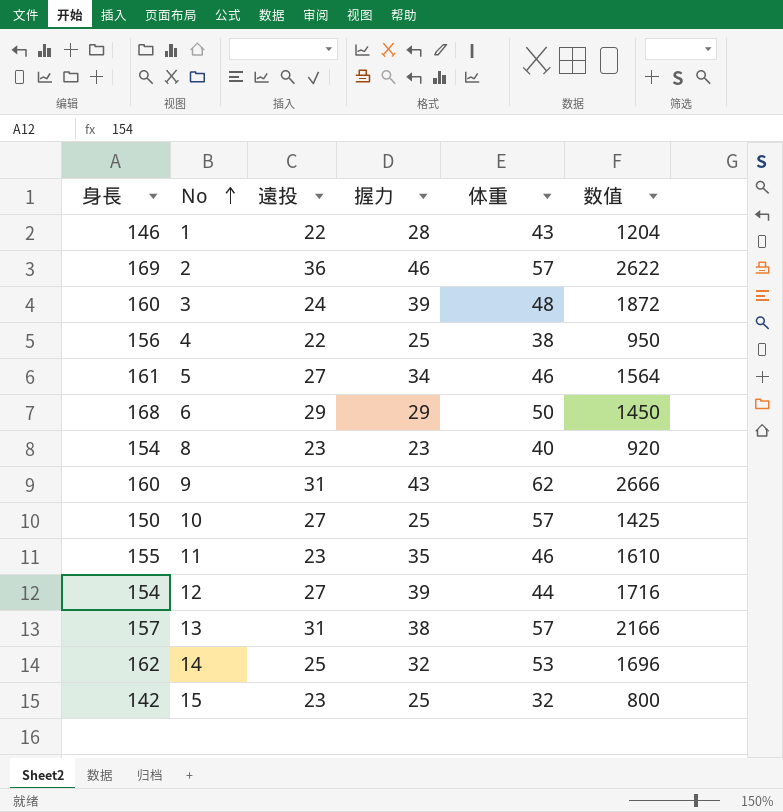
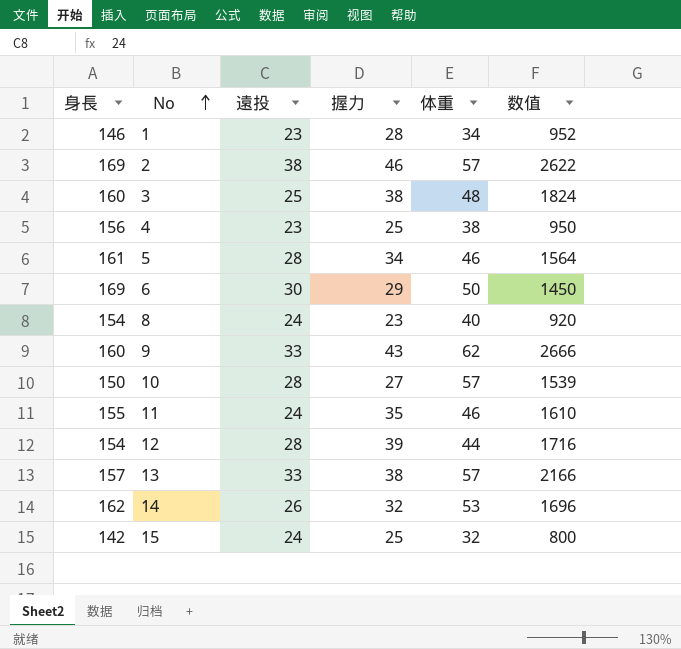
1 | 遠投: 22 -> 23
1 | 体重: 43 -> 34
1 | 数值: 1204 -> 952
2 | 遠投: 36 -> 38
3 | 遠投: 24 -> 25
3 | 握力: 39 -> 38
3 | 数值: 1872 -> 1824
4 | 遠投: 22 -> 23
5 | 遠投: 27 -> 28
6 | 身長: 168 -> 169
6 | 遠投: 29 -> 30
8 | 遠投: 23 -> 24
9 | 遠投: 31 -> 33
10 | 遠投: 27 -> 28
10 | 握力: 25 -> 27
10 | 数值: 1425 -> 1539
11 | 遠投: 23 -> 24
12 | 遠投: 27 -> 28
13 | 遠投: 31 -> 33
14 | 遠投: 25 -> 26
15 | 遠投: 23 -> 24

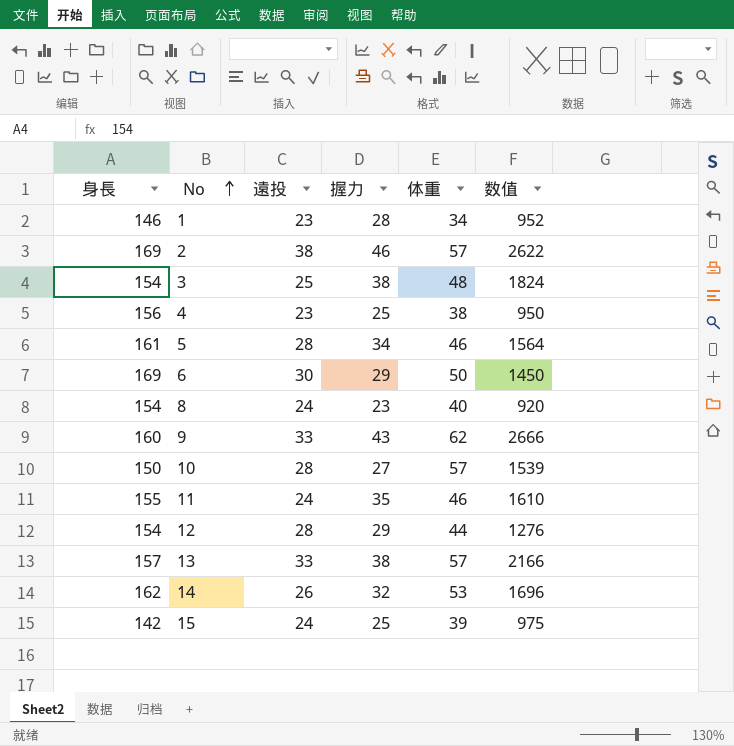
3 | 身長: 160 -> 154
12 | 握力: 39 -> 29
12 | 数值: 1716 -> 1276
15 | 体重: 32 -> 39
15 | 数值: 800 -> 975

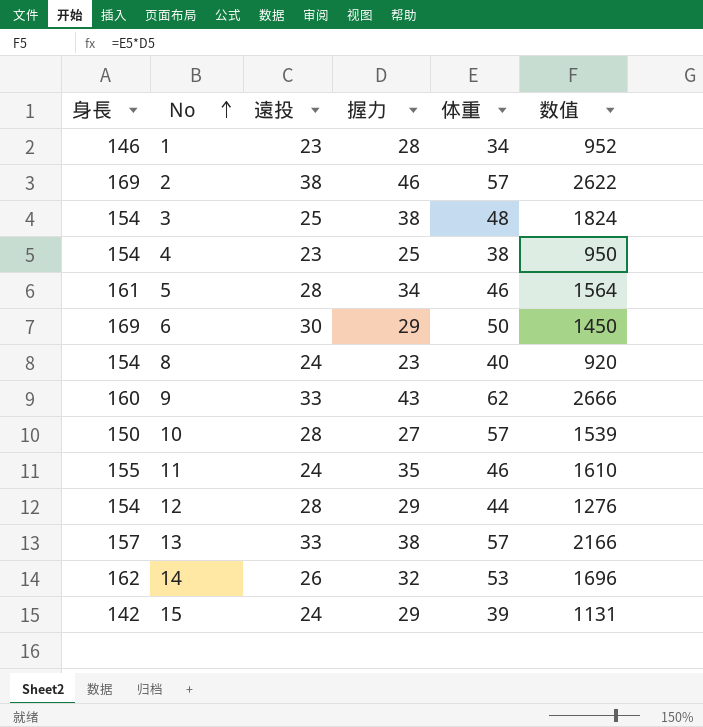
4 | 身長: 156 -> 154
15 | 握力: 25 -> 29
15 | 数值: 975 -> 1131

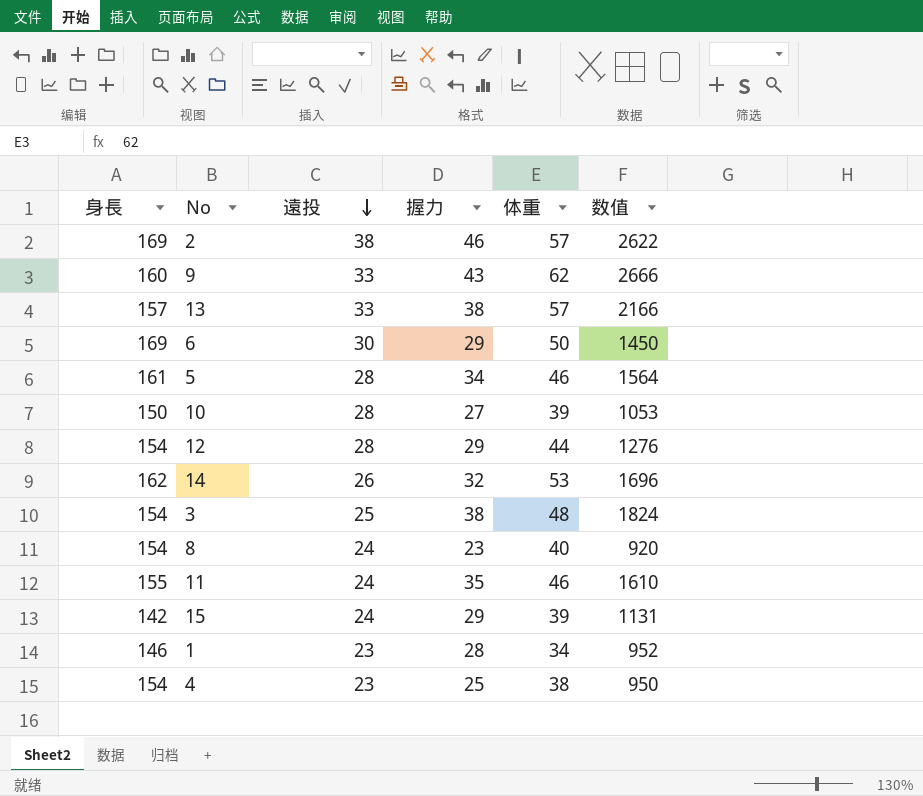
row order: No ascending -> 遠投 descending
10 | 体重: 57 -> 39
10 | 数值: 1539 -> 1053

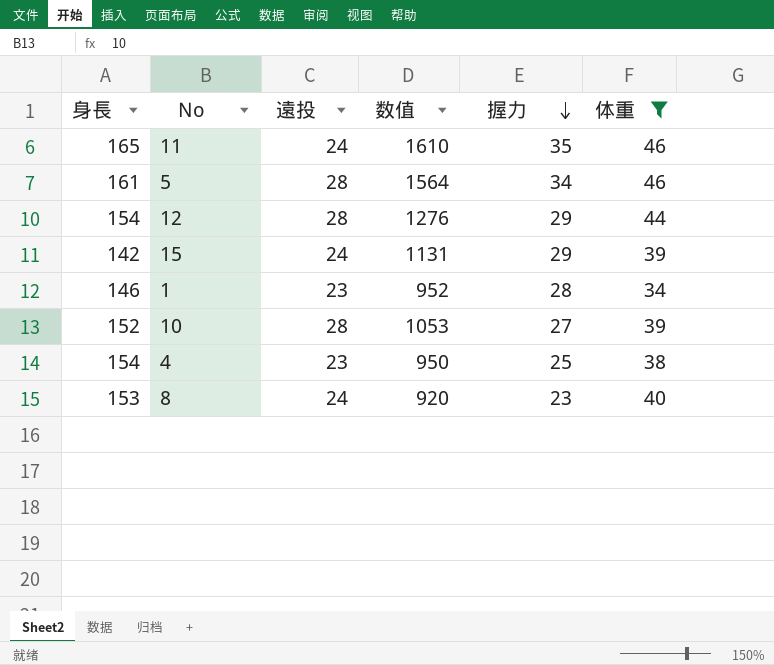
filter: none -> 体重 <= 46
row order: 遠投 descending -> 握力 descending
column 数值 | position: 6 -> 4
11 | 身長: 155 -> 165
10 | 身長: 150 -> 152
8 | 身長: 154 -> 153

